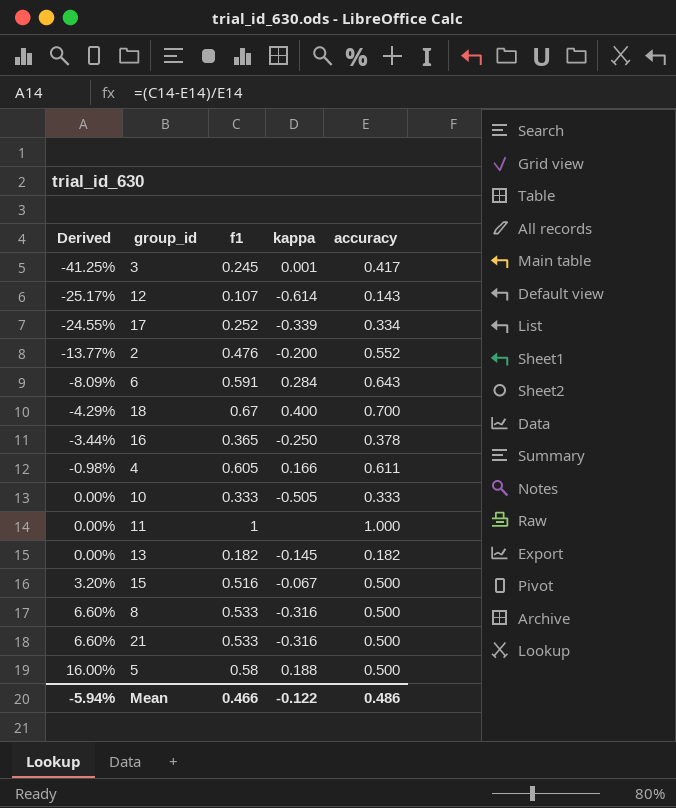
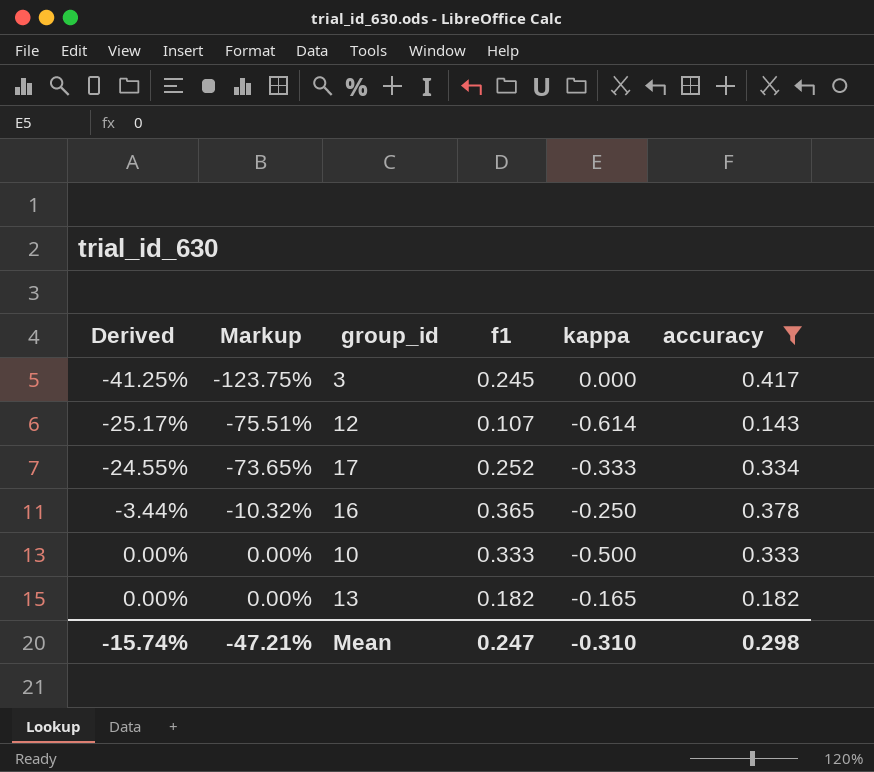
filter: none -> accuracy <= 0.417
column Markup | formula: none -> [Derived] * 3
3 | kappa: 0.001 -> 0.000
17 | kappa: -0.339 -> -0.333
10 | kappa: -0.505 -> -0.500
13 | kappa: -0.145 -> -0.165
Mean | Derived: -5.94% -> -15.74%
Mean | f1: 0.466 -> 0.247
Mean | kappa: -0.122 -> -0.310
Mean | accuracy: 0.486 -> 0.298

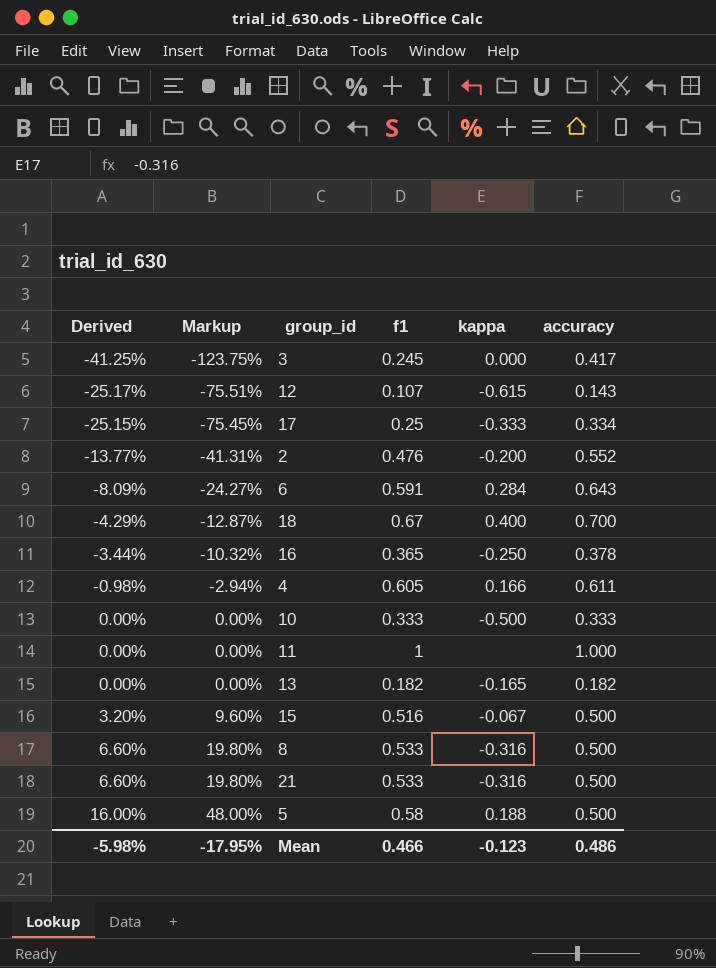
filter: accuracy <= 0.417 -> none
12 | kappa: -0.614 -> -0.615
17 | Derived: -24.55% -> -25.15%
17 | Markup: -73.65% -> -75.45%
17 | f1: 0.252 -> 0.25
Mean | Derived: -15.74% -> -5.98%
Mean | Markup: -47.21% -> -17.95%
Mean | f1: 0.247 -> 0.466
Mean | kappa: -0.310 -> -0.123
Mean | accuracy: 0.298 -> 0.486

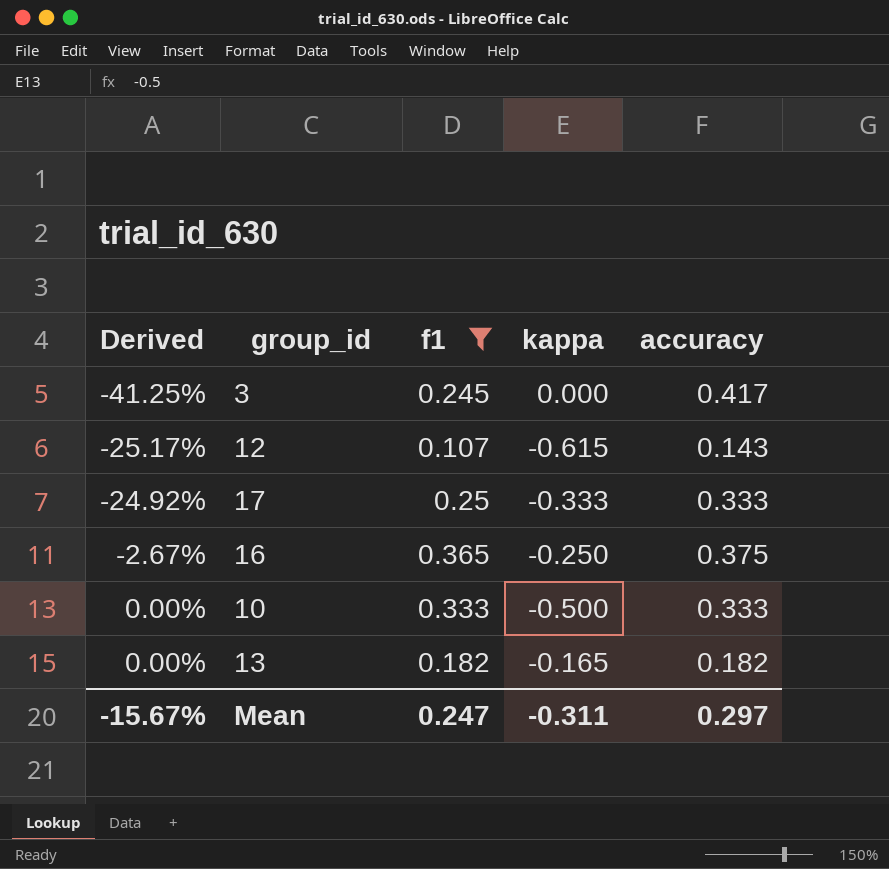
filter: none -> f1 <= 0.365
column Markup | formula: [Derived] * 3 -> none
17 | Derived: -25.15% -> -24.92%
17 | accuracy: 0.334 -> 0.333
16 | Derived: -3.44% -> -2.67%
16 | accuracy: 0.378 -> 0.375
Mean | Derived: -5.98% -> -15.67%
Mean | f1: 0.466 -> 0.247
Mean | kappa: -0.123 -> -0.311
Mean | accuracy: 0.486 -> 0.297

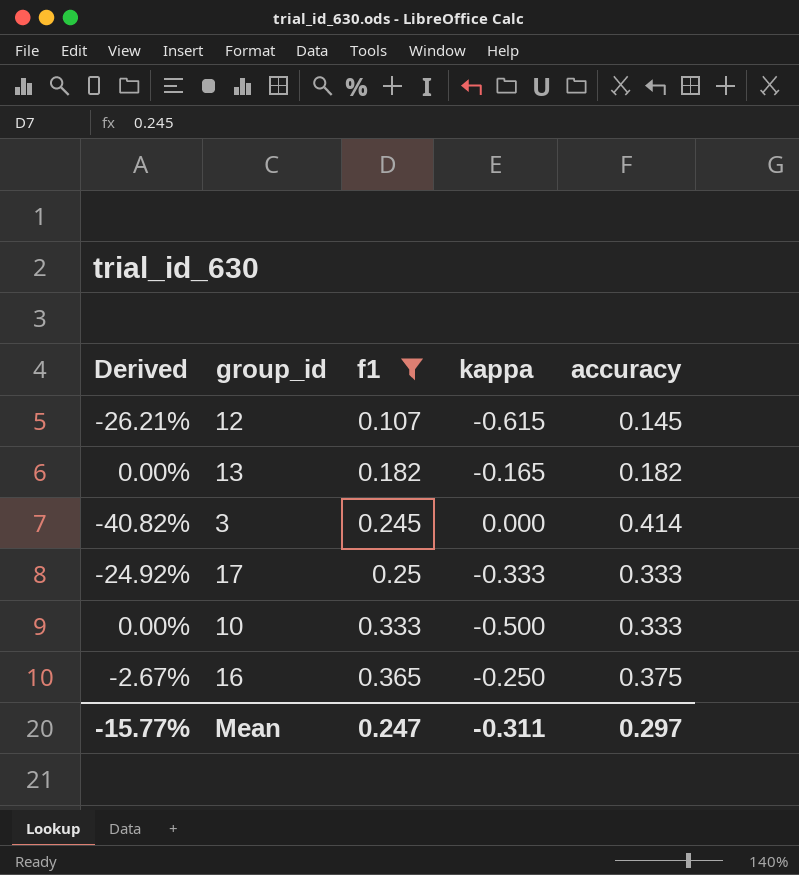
row order: Derived ascending -> f1 ascending
12 | Derived: -25.17% -> -26.21%
12 | accuracy: 0.143 -> 0.145
3 | Derived: -41.25% -> -40.82%
3 | accuracy: 0.417 -> 0.414
Mean | Derived: -15.67% -> -15.77%

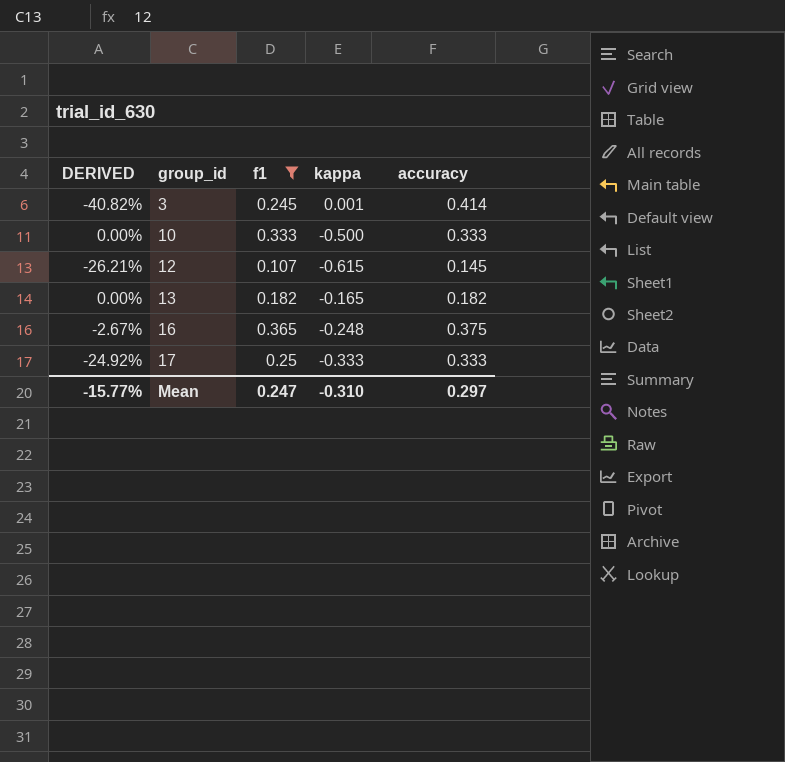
row order: f1 ascending -> group_id ascending
column name: Derived -> DERIVED
3 | kappa: 0.000 -> 0.001
16 | kappa: -0.250 -> -0.248
Mean | kappa: -0.311 -> -0.310

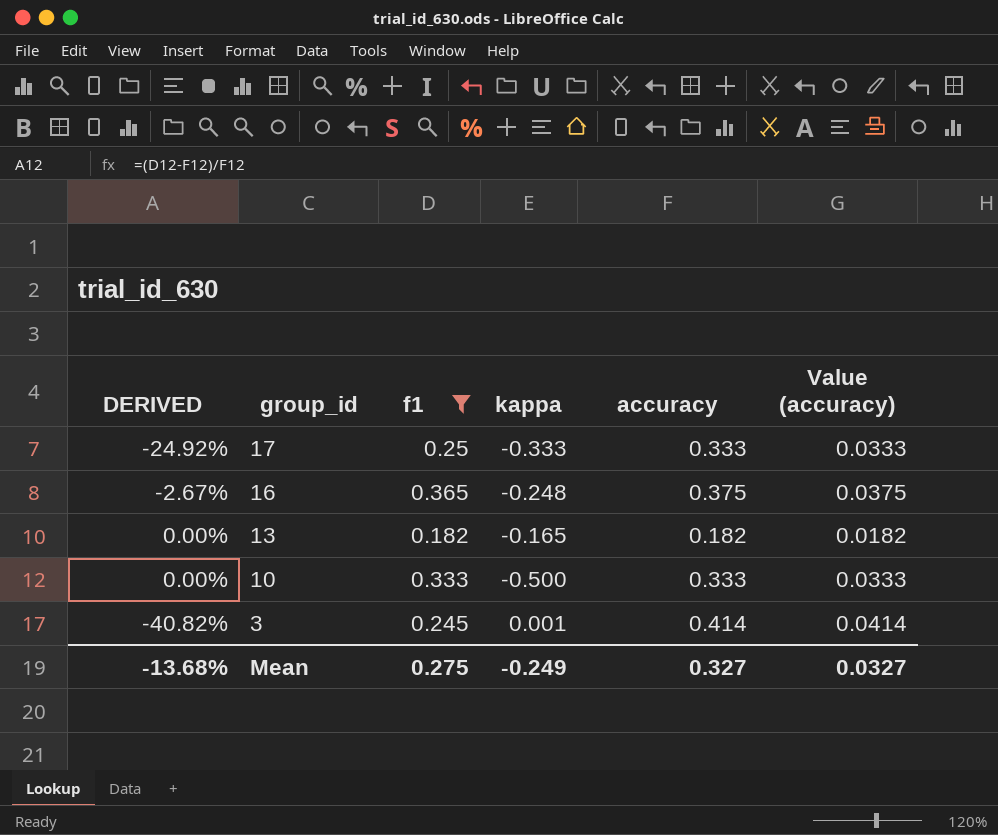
row order: group_id ascending -> group_id descending
column Value (accuracy) | formula: none -> [accuracy] * 0.1
row 12: -26.21% | 0.107 | -0.615 | 0.145 -> none
Mean | DERIVED: -15.77% -> -13.68%
Mean | f1: 0.247 -> 0.275
Mean | kappa: -0.310 -> -0.249
Mean | accuracy: 0.297 -> 0.327

